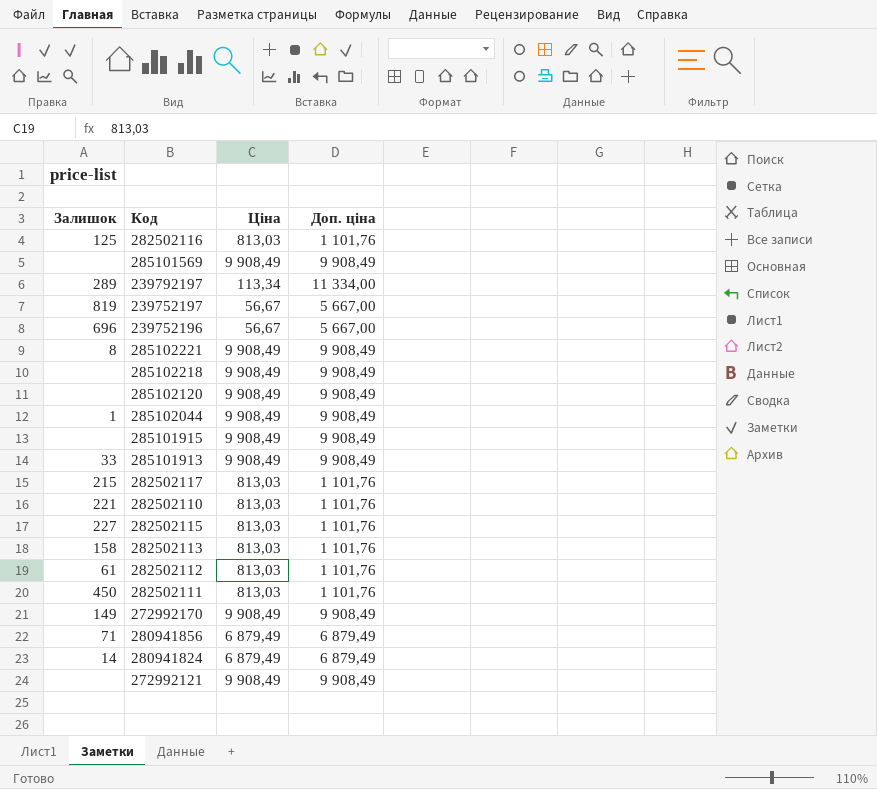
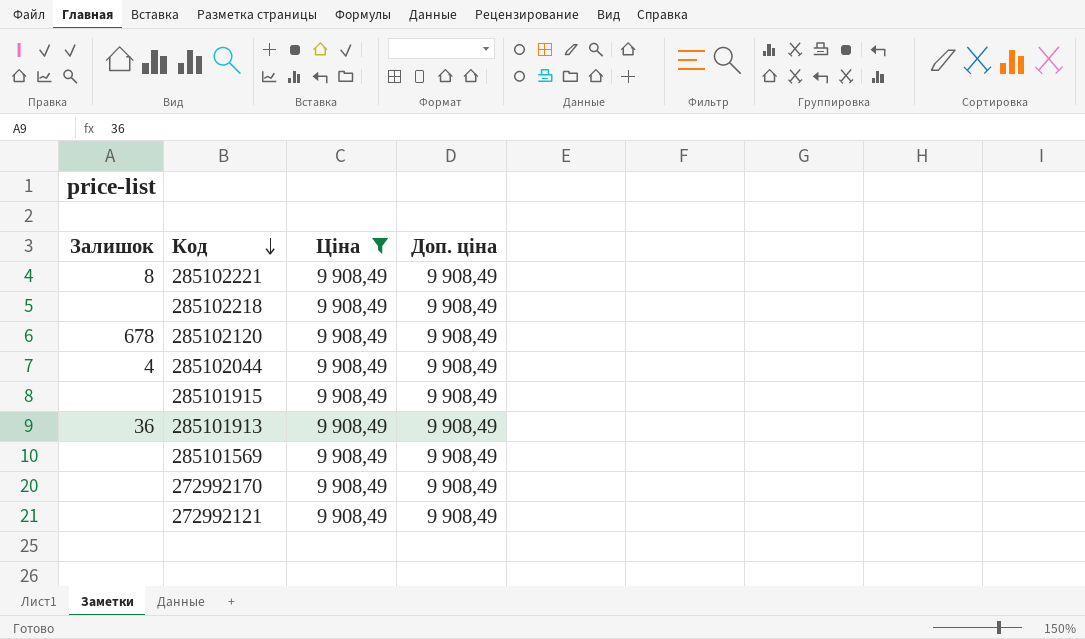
filter: none -> Ціна = 9 908,49
row order: none -> Код descending
285102120 | Залишок: none -> 678
285102044 | Залишок: 1 -> 4
285101913 | Залишок: 33 -> 36
272992170 | Залишок: 149 -> none

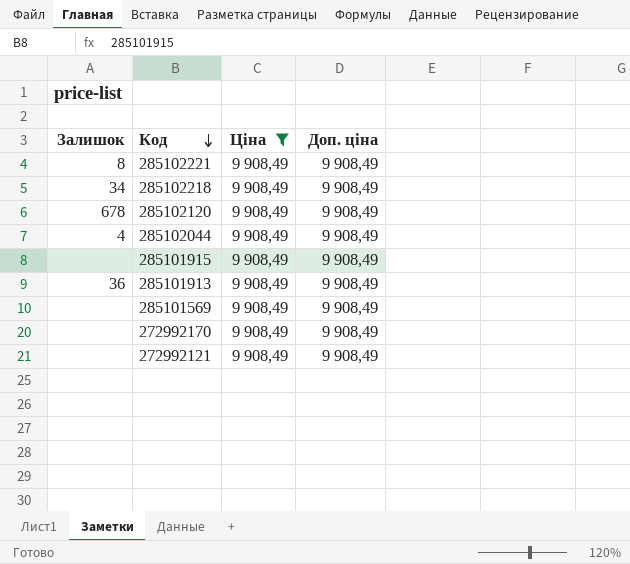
285102218 | Залишок: none -> 34

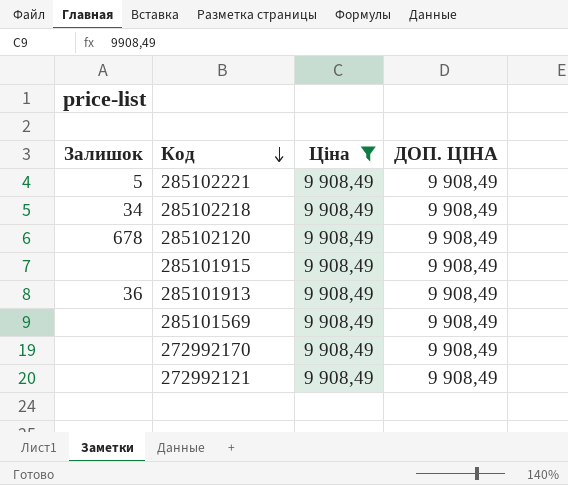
column name: Доп. ціна -> ДОП. ЦІНА
row 285102044: 4 | 9 908,49 | 9 908,49 -> none
285102221 | Залишок: 8 -> 5

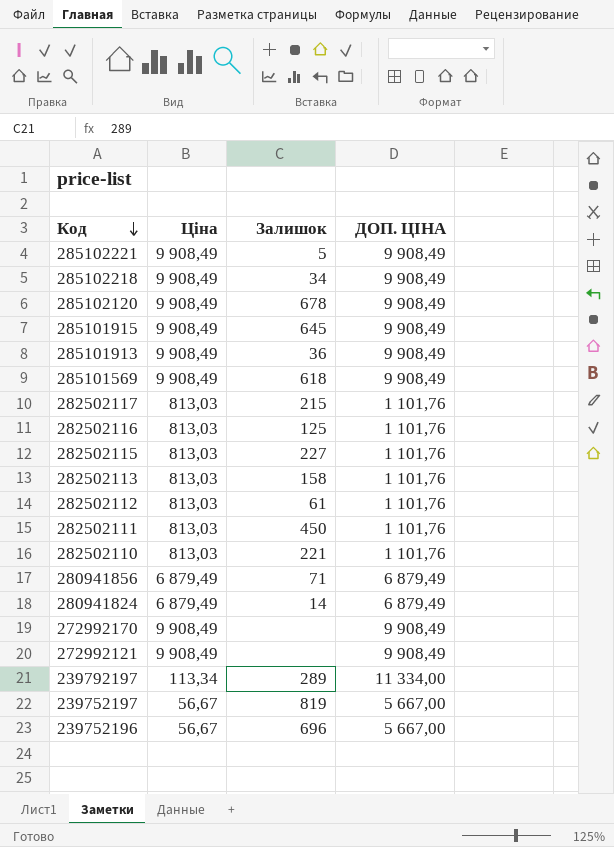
filter: Ціна = 9 908,49 -> none
column Залишок | position: 1 -> 3
285101915 | Залишок: none -> 645
285101569 | Залишок: none -> 618

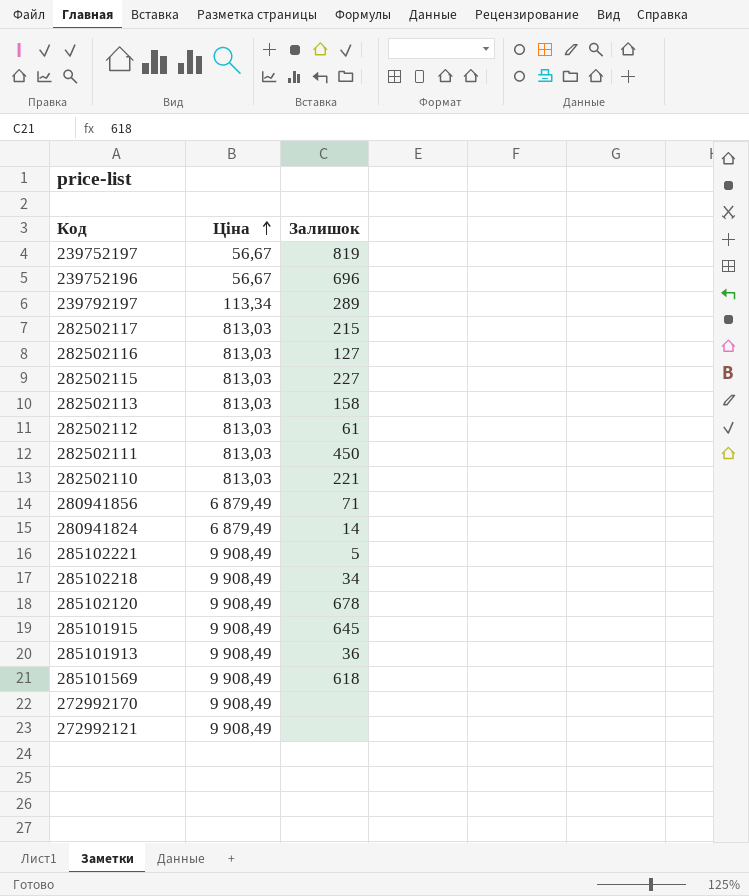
row order: Код descending -> Ціна ascending
column ДОП. ЦІНА | position: 4 -> none
282502116 | Залишок: 125 -> 127

